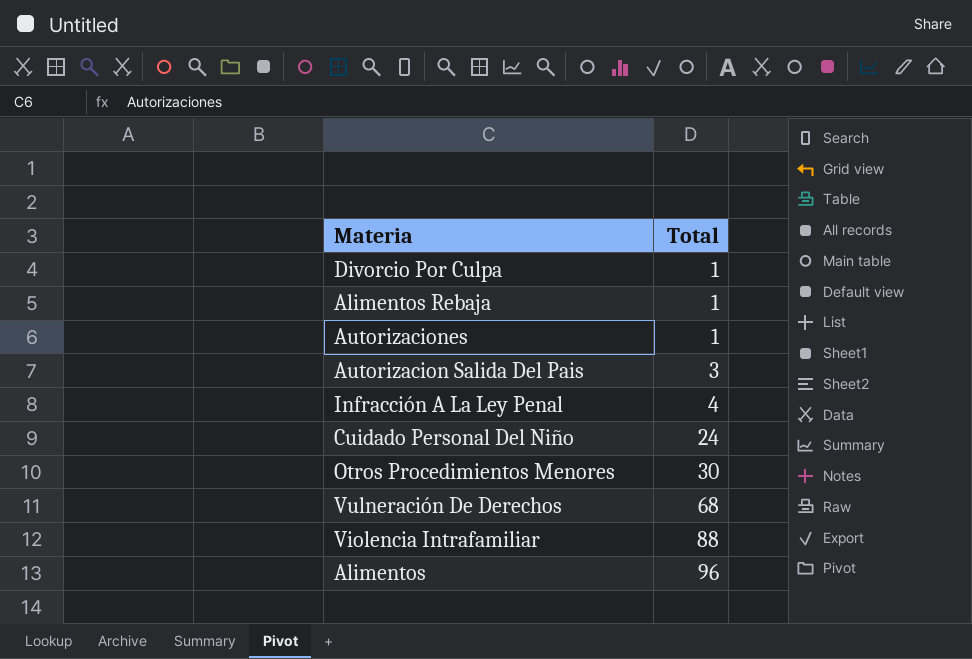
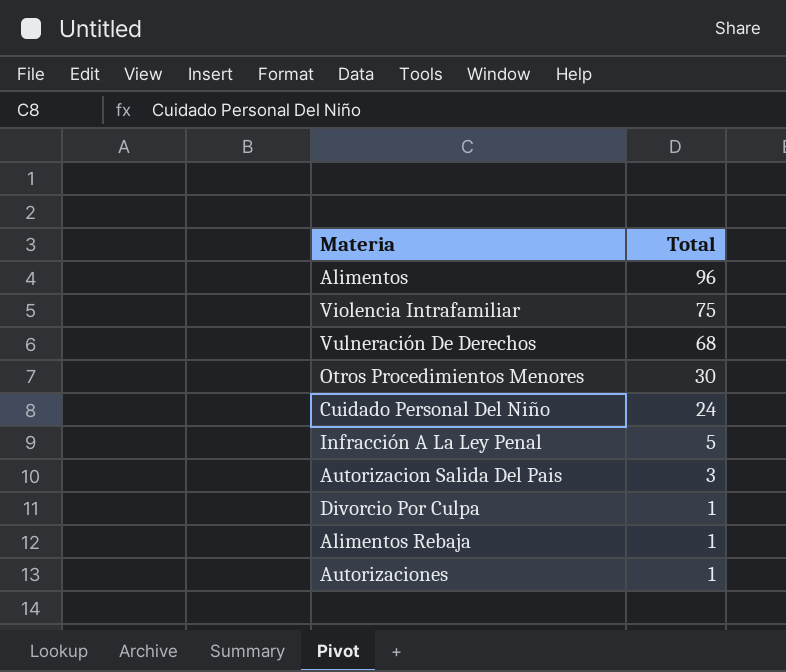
row order: Total ascending -> Total descending
Violencia Intrafamiliar | Total: 88 -> 75
Infracción A La Ley Penal | Total: 4 -> 5

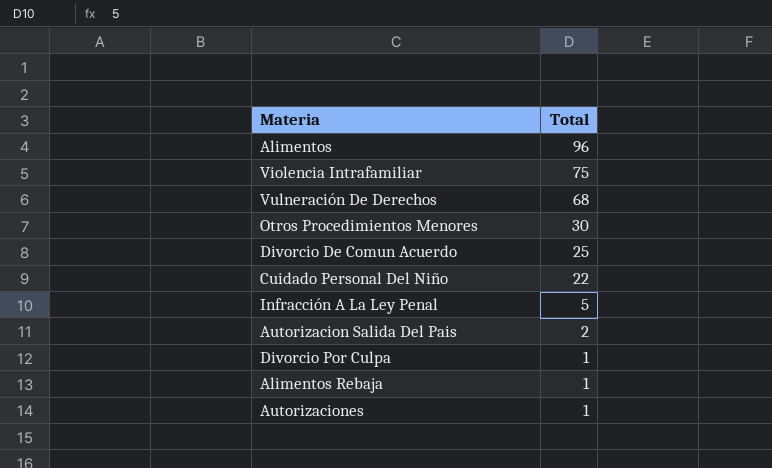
row Divorcio De Comun Acuerdo: none -> 25
Cuidado Personal Del Niño | Total: 24 -> 22
Autorizacion Salida Del Pais | Total: 3 -> 2

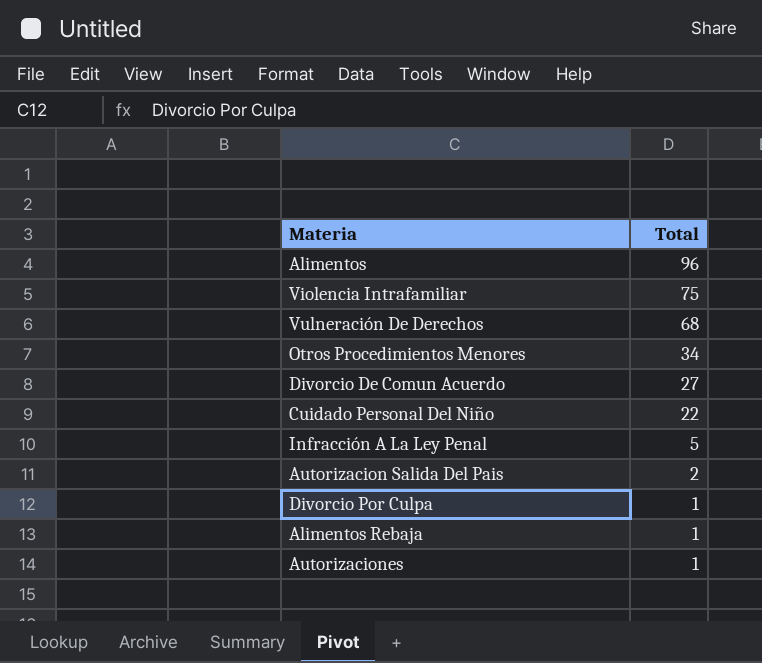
Otros Procedimientos Menores | Total: 30 -> 34
Divorcio De Comun Acuerdo | Total: 25 -> 27

